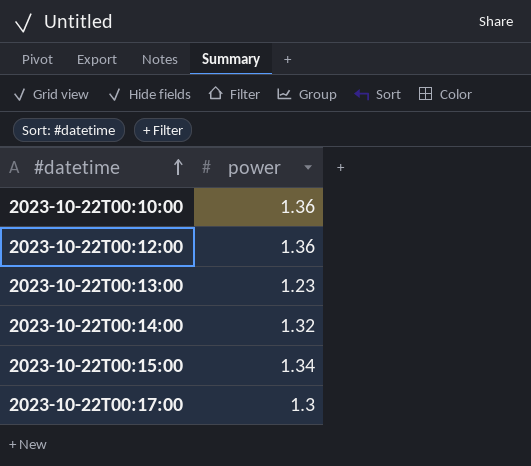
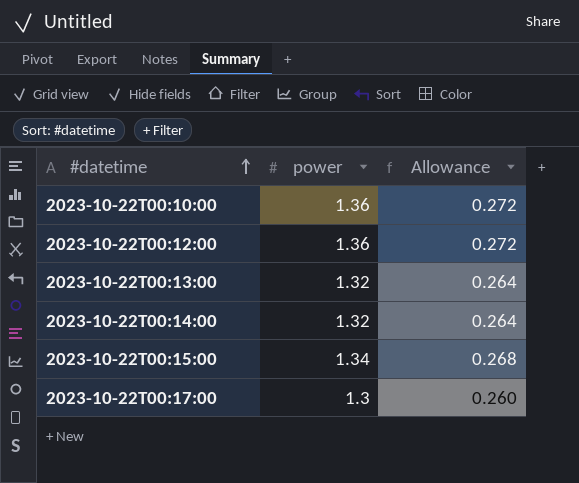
column Allowance | formula: none -> [power] * 0.2
2023-10-22T00:13:00 | power: 1.23 -> 1.32

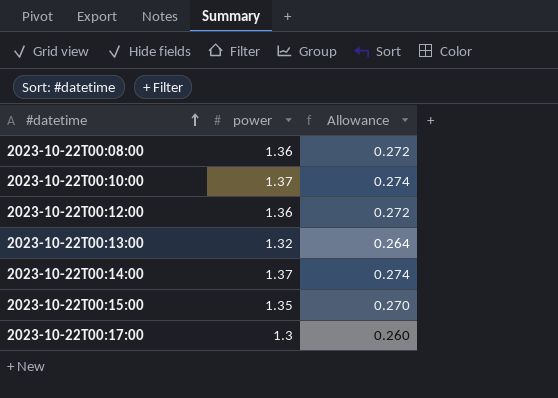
row 2023-10-22T00:08:00: none -> 1.36 | 0.272
2023-10-22T00:10:00 | power: 1.36 -> 1.37
2023-10-22T00:10:00 | Allowance: 0.272 -> 0.274
2023-10-22T00:14:00 | power: 1.32 -> 1.37
2023-10-22T00:14:00 | Allowance: 0.264 -> 0.274
2023-10-22T00:15:00 | power: 1.34 -> 1.35
2023-10-22T00:15:00 | Allowance: 0.268 -> 0.270

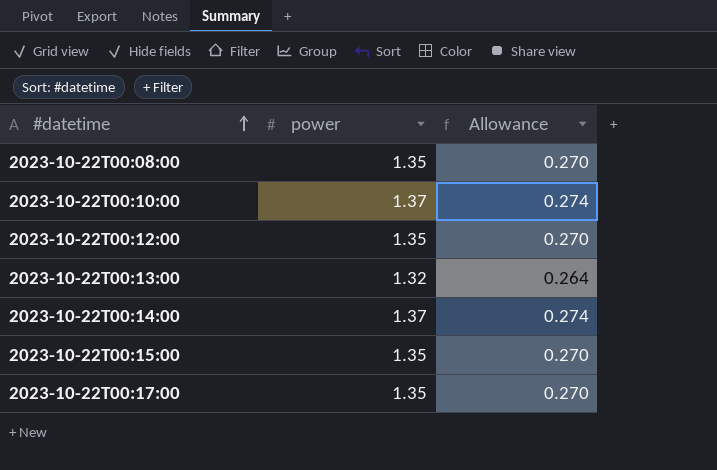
2023-10-22T00:08:00 | power: 1.36 -> 1.35
2023-10-22T00:08:00 | Allowance: 0.272 -> 0.270
2023-10-22T00:12:00 | power: 1.36 -> 1.35
2023-10-22T00:12:00 | Allowance: 0.272 -> 0.270
2023-10-22T00:17:00 | power: 1.3 -> 1.35
2023-10-22T00:17:00 | Allowance: 0.260 -> 0.270

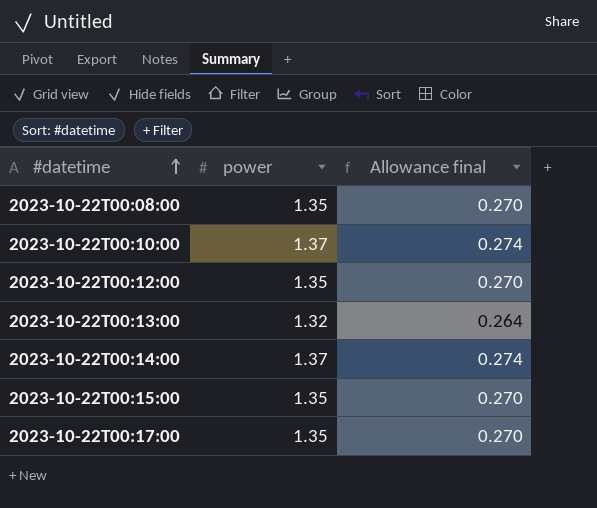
column name: Allowance -> Allowance final

